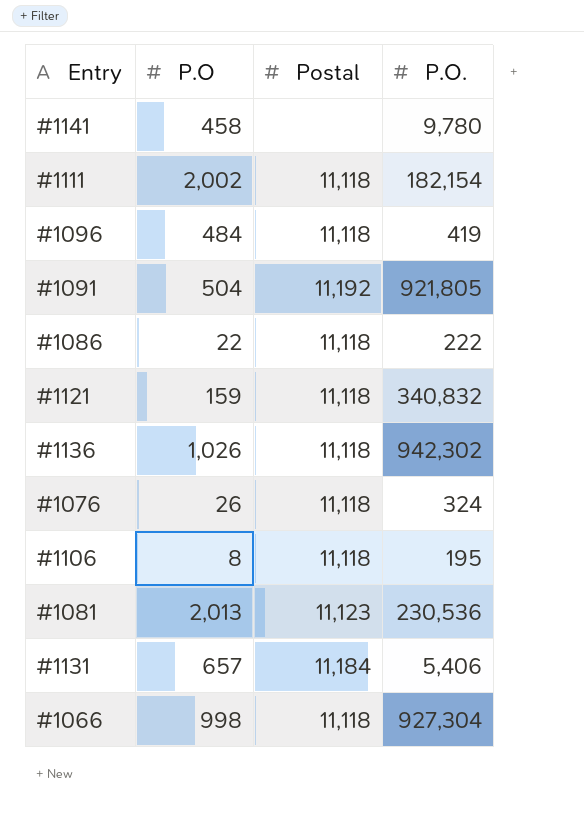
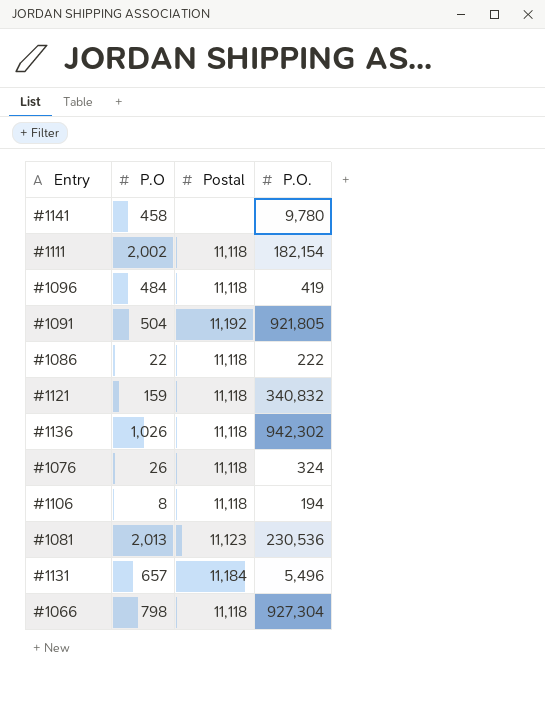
#1106 | P.O.: 195 -> 194
#1131 | P.O.: 5,406 -> 5,496
#1066 | P.O: 998 -> 798

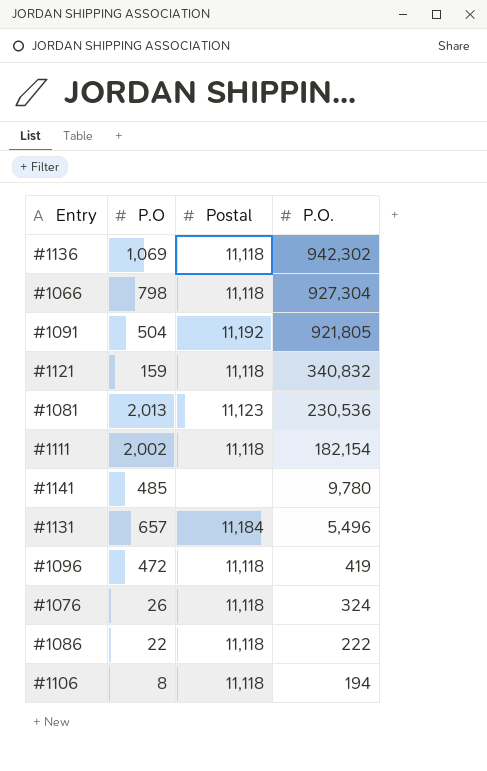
row order: none -> P.O. descending
#1136 | P.O: 1,026 -> 1,069
#1141 | P.O: 458 -> 485
#1096 | P.O: 484 -> 472

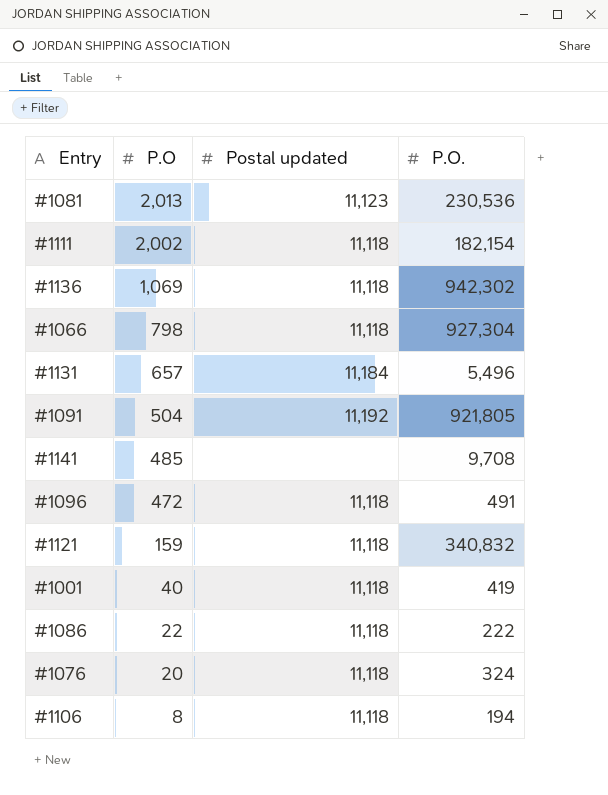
row order: P.O. descending -> P.O descending
column name: Postal -> Postal updated
#1141 | P.O.: 9,780 -> 9,708
#1096 | P.O.: 419 -> 491
row #1001: none -> 40 | 11,118 | 419
#1076 | P.O: 26 -> 20

